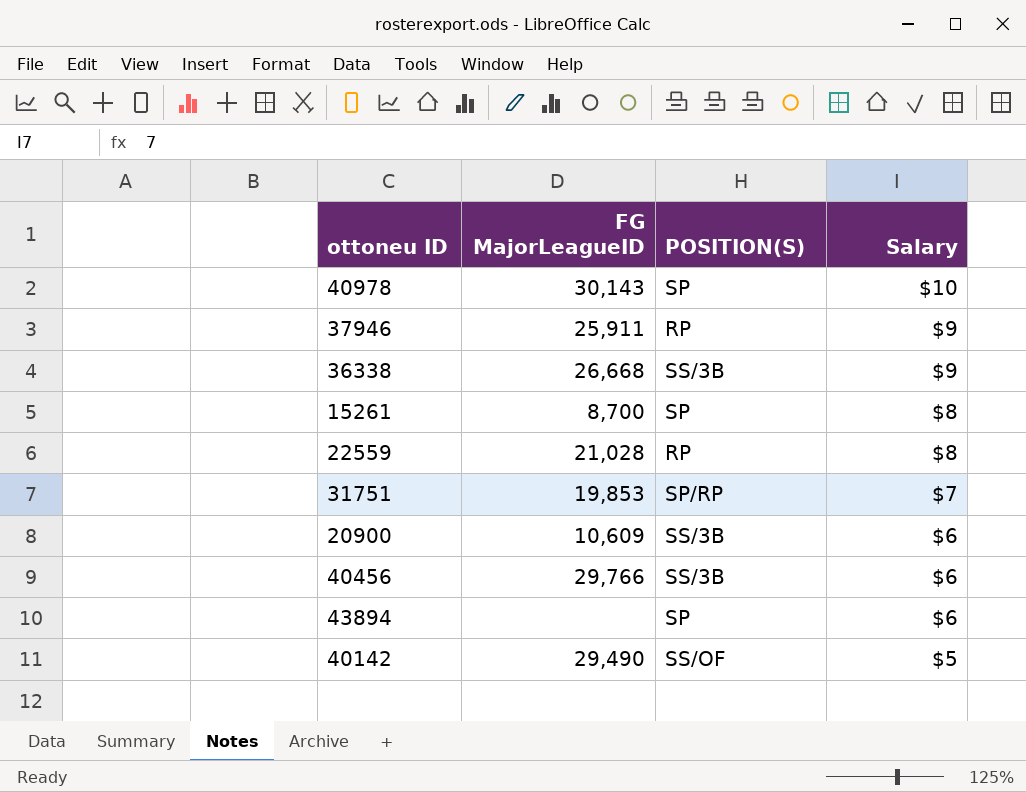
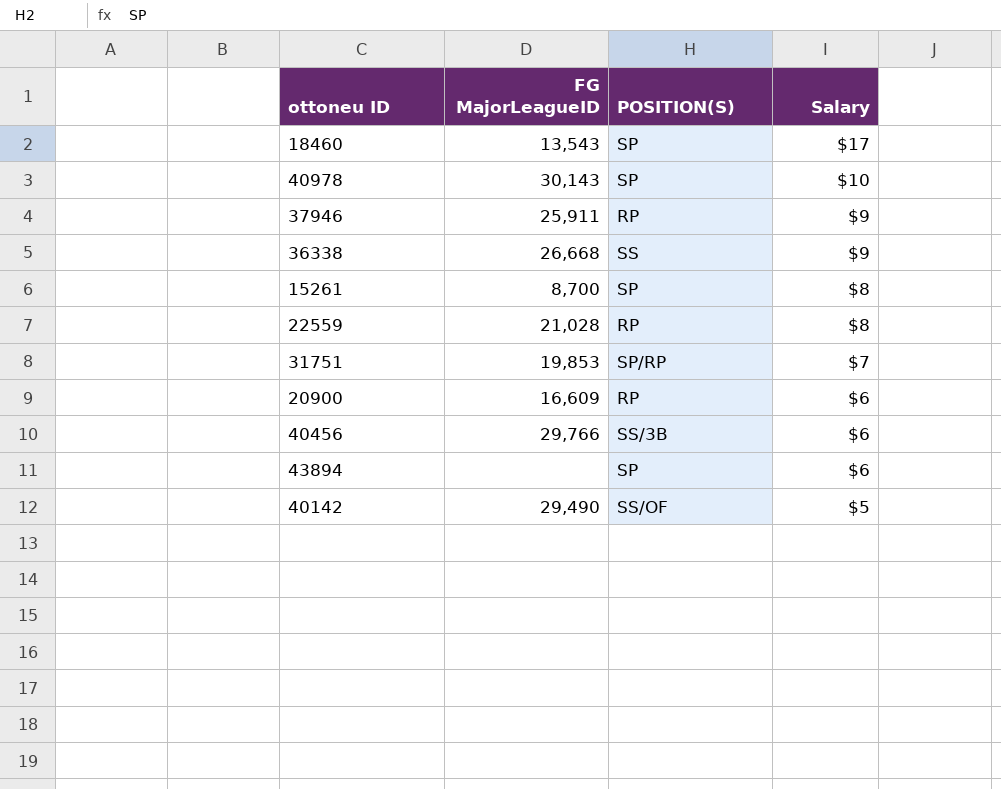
row 18460: none -> 13,543 | SP | $17
36338 | POSITION(S): SS/3B -> SS
20900 | FG MajorLeagueID: 10,609 -> 16,609
20900 | POSITION(S): SS/3B -> RP

